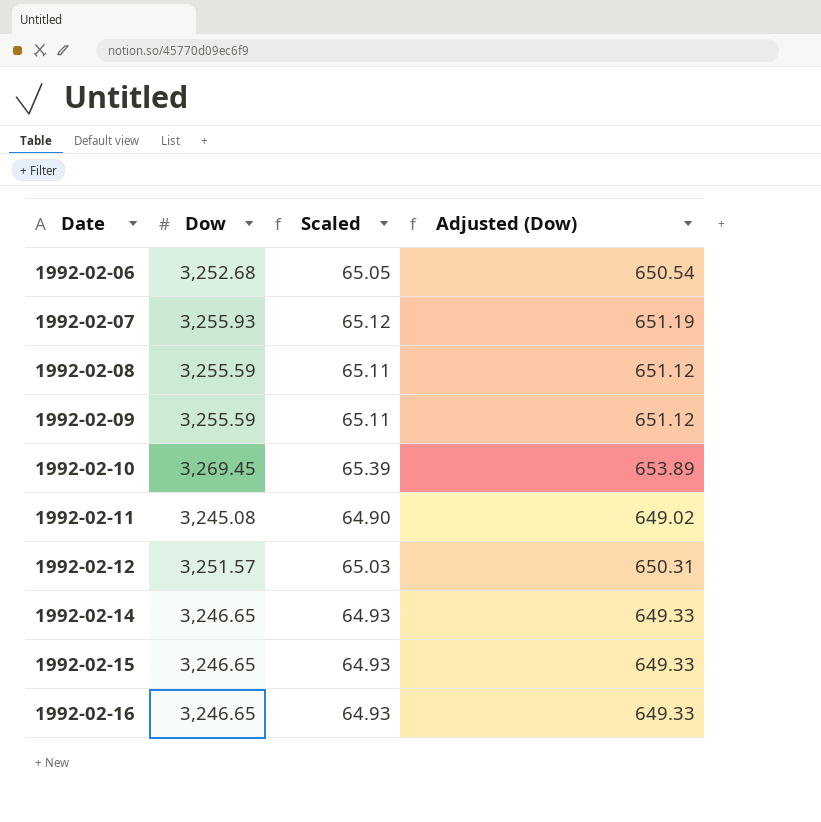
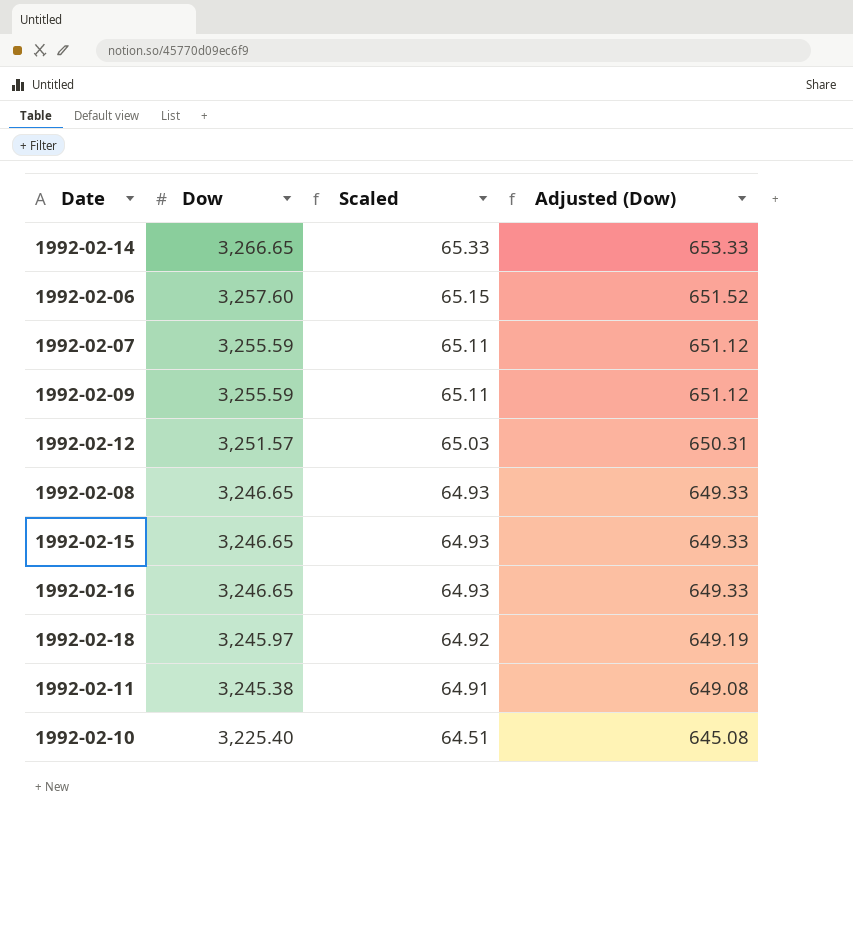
row order: Date ascending -> Dow descending
1992-02-14 | Dow: 3,246.65 -> 3,266.65
1992-02-14 | Scaled: 64.93 -> 65.33
1992-02-14 | Adjusted (Dow): 649.33 -> 653.33
1992-02-06 | Dow: 3,252.68 -> 3,257.60
1992-02-06 | Scaled: 65.05 -> 65.15
1992-02-06 | Adjusted (Dow): 650.54 -> 651.52
1992-02-07 | Dow: 3,255.93 -> 3,255.59
1992-02-07 | Scaled: 65.12 -> 65.11
1992-02-07 | Adjusted (Dow): 651.19 -> 651.12
1992-02-08 | Dow: 3,255.59 -> 3,246.65
1992-02-08 | Scaled: 65.11 -> 64.93
1992-02-08 | Adjusted (Dow): 651.12 -> 649.33
row 1992-02-18: none -> 3,245.97 | 64.92 | 649.19
1992-02-11 | Dow: 3,245.08 -> 3,245.38
1992-02-11 | Scaled: 64.90 -> 64.91
1992-02-11 | Adjusted (Dow): 649.02 -> 649.08
1992-02-10 | Dow: 3,269.45 -> 3,225.40
1992-02-10 | Scaled: 65.39 -> 64.51
1992-02-10 | Adjusted (Dow): 653.89 -> 645.08

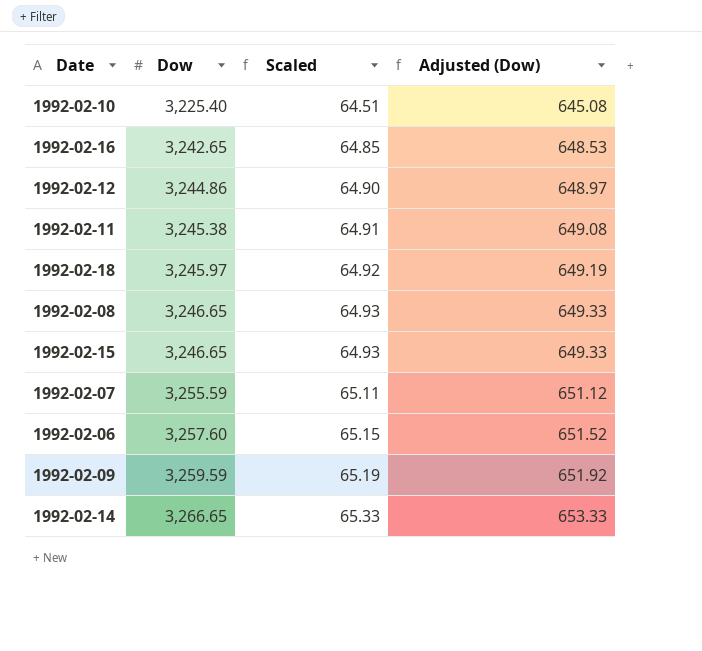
row order: Dow descending -> Dow ascending
1992-02-16 | Dow: 3,246.65 -> 3,242.65
1992-02-16 | Scaled: 64.93 -> 64.85
1992-02-16 | Adjusted (Dow): 649.33 -> 648.53
1992-02-12 | Dow: 3,251.57 -> 3,244.86
1992-02-12 | Scaled: 65.03 -> 64.90
1992-02-12 | Adjusted (Dow): 650.31 -> 648.97
1992-02-09 | Dow: 3,255.59 -> 3,259.59
1992-02-09 | Scaled: 65.11 -> 65.19
1992-02-09 | Adjusted (Dow): 651.12 -> 651.92

